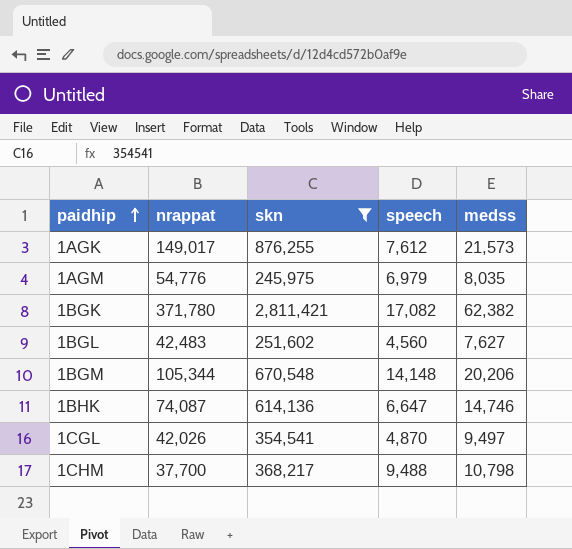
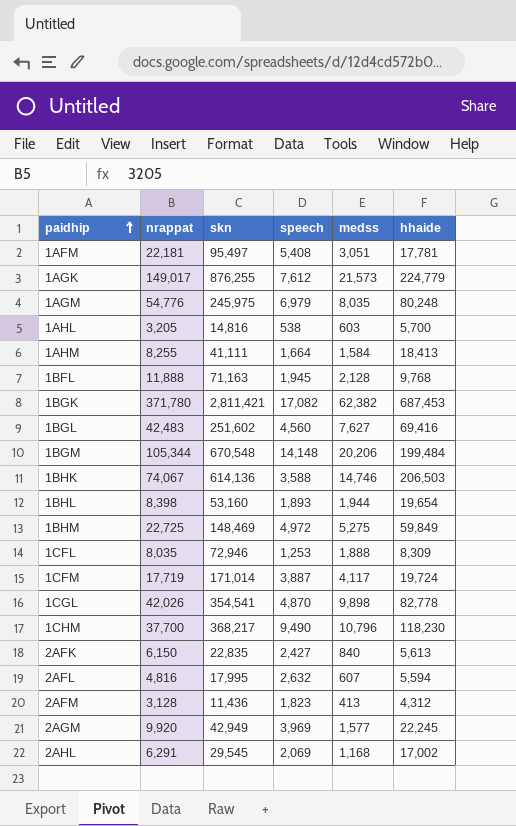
filter: skn >= 245,975 -> none
column hhaide | position: none -> 6
1BHK | nrappat: 74,087 -> 74,067
1BHK | speech: 6,647 -> 3,588
1CGL | medss: 9,497 -> 9,898
1CHM | speech: 9,488 -> 9,490
1CHM | medss: 10,798 -> 10,796

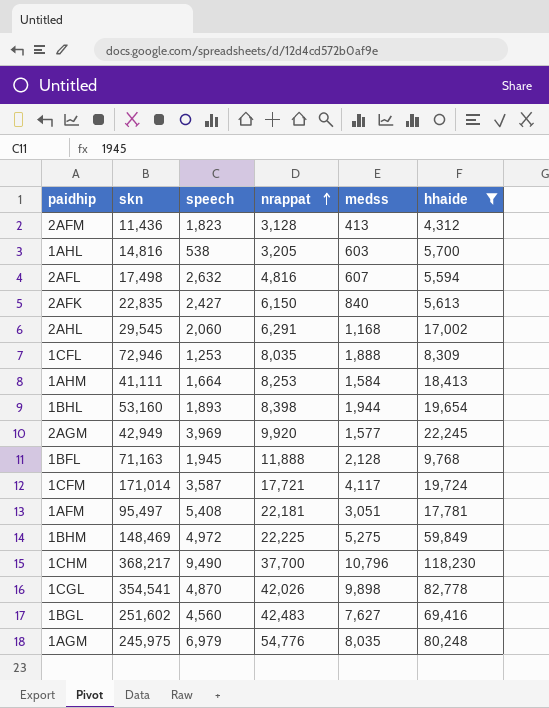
filter: none -> hhaide <= 118,230
row order: paidhip ascending -> nrappat ascending
column nrappat | position: 2 -> 4
2AFL | skn: 17,995 -> 17,498
2AHL | speech: 2,069 -> 2,060
1AHM | nrappat: 8,255 -> 8,253
1CFM | speech: 3,887 -> 3,587
1CFM | nrappat: 17,719 -> 17,721
1BHM | nrappat: 22,725 -> 22,225

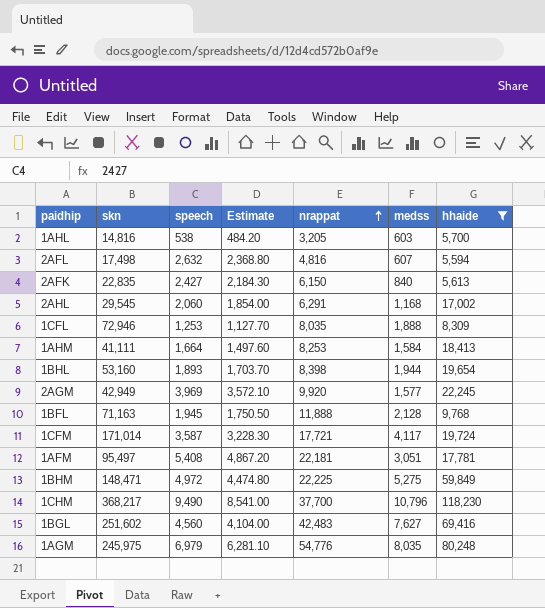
column Estimate | formula: none -> [speech] * 0.9
row 2AFM: 11,436 | 1,823 | 3,128 | 413 | 4,312 -> none
row 1CGL: 354,541 | 4,870 | 42,026 | 9,898 | 82,778 -> none
1BHM | skn: 148,469 -> 148,471

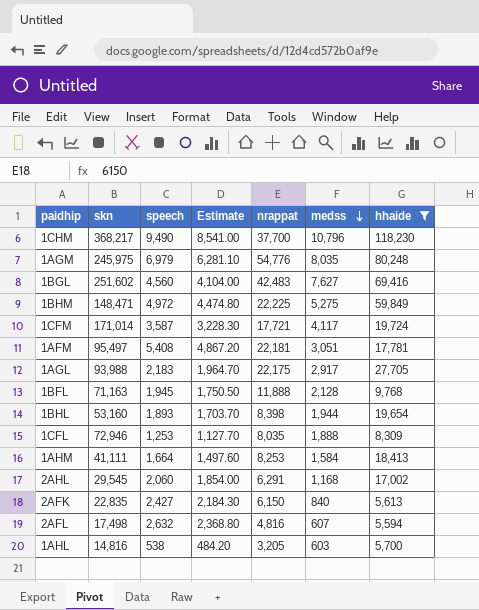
row order: nrappat ascending -> medss descending
row 2AGM: 42,949 | 3,969 | 3,572.10 | 9,920 | 1,577 | 22,245 -> none
row 1AGL: none -> 93,988 | 2,183 | 1,964.70 | 22,175 | 2,917 | 27,705

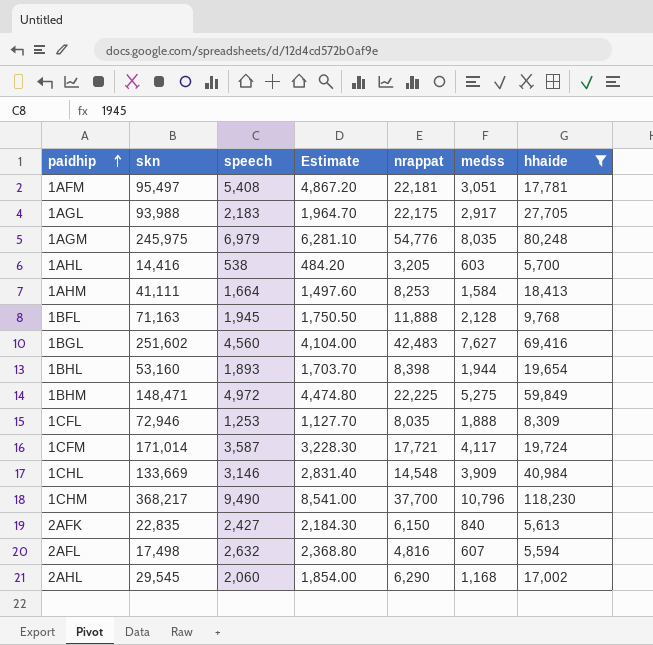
row order: medss descending -> paidhip ascending
1AHL | skn: 14,816 -> 14,416
row 1CHL: none -> 133,669 | 3,146 | 2,831.40 | 14,548 | 3,909 | 40,984
2AHL | nrappat: 6,291 -> 6,290

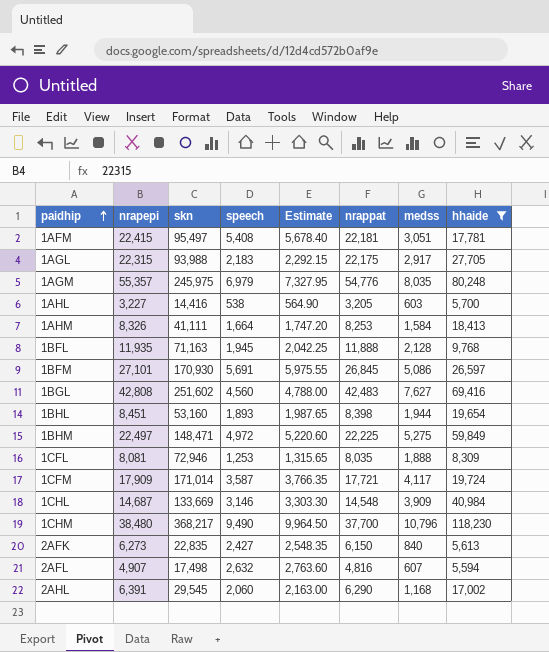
column nrapepi | position: none -> 2
column Estimate | formula: [speech] * 0.9 -> [speech] * 1.05
row 1BFM: none -> 27,101 | 170,930 | 5,691 | 5,975.55 | 26,845 | 5,086 | 26,597

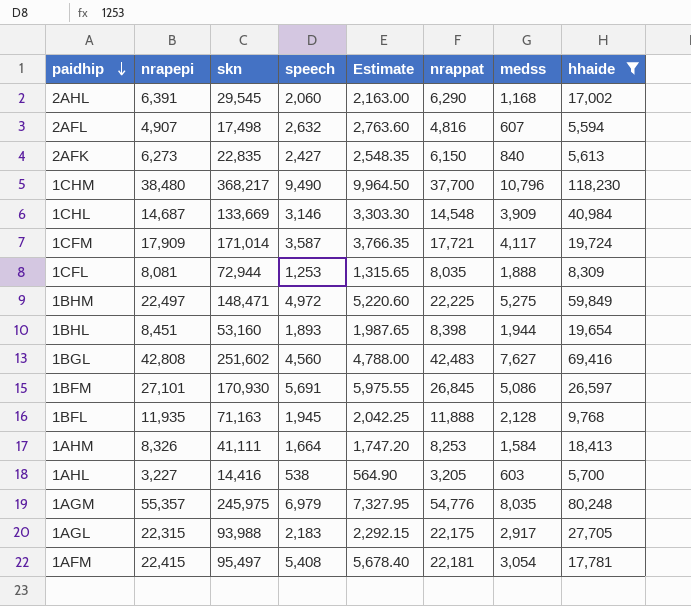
row order: paidhip ascending -> paidhip descending
1CFL | skn: 72,946 -> 72,944
1AFM | medss: 3,051 -> 3,054

